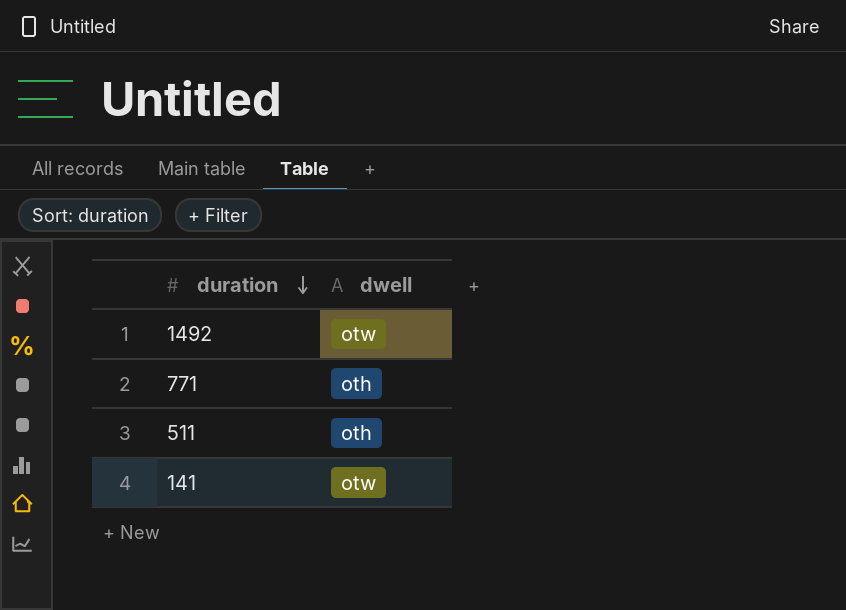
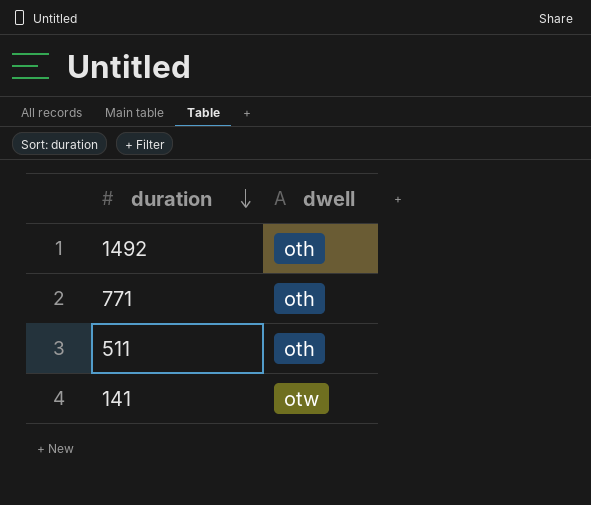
1492 | dwell: otw -> oth

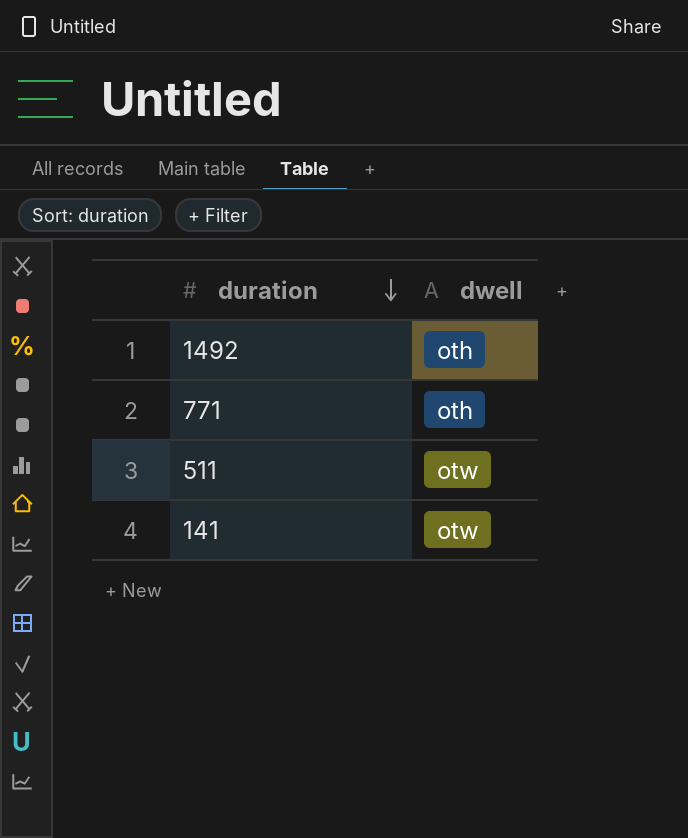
511 | dwell: oth -> otw

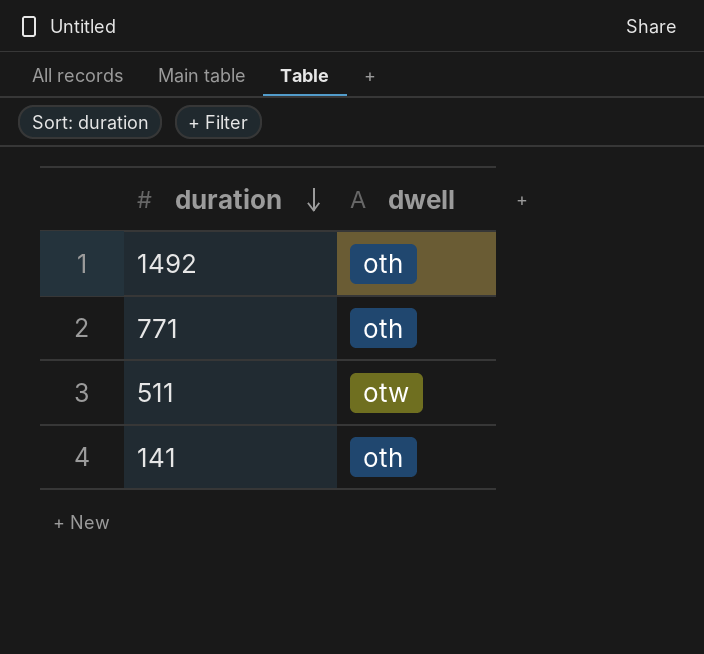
141 | dwell: otw -> oth

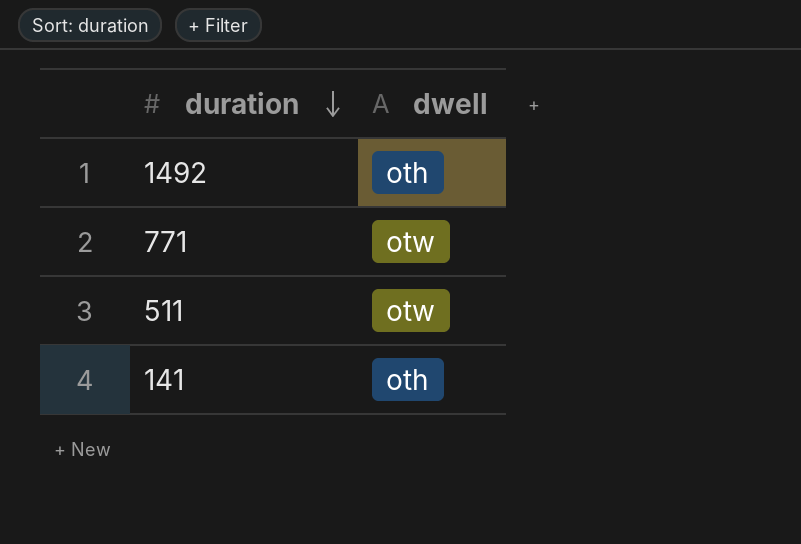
771 | dwell: oth -> otw

